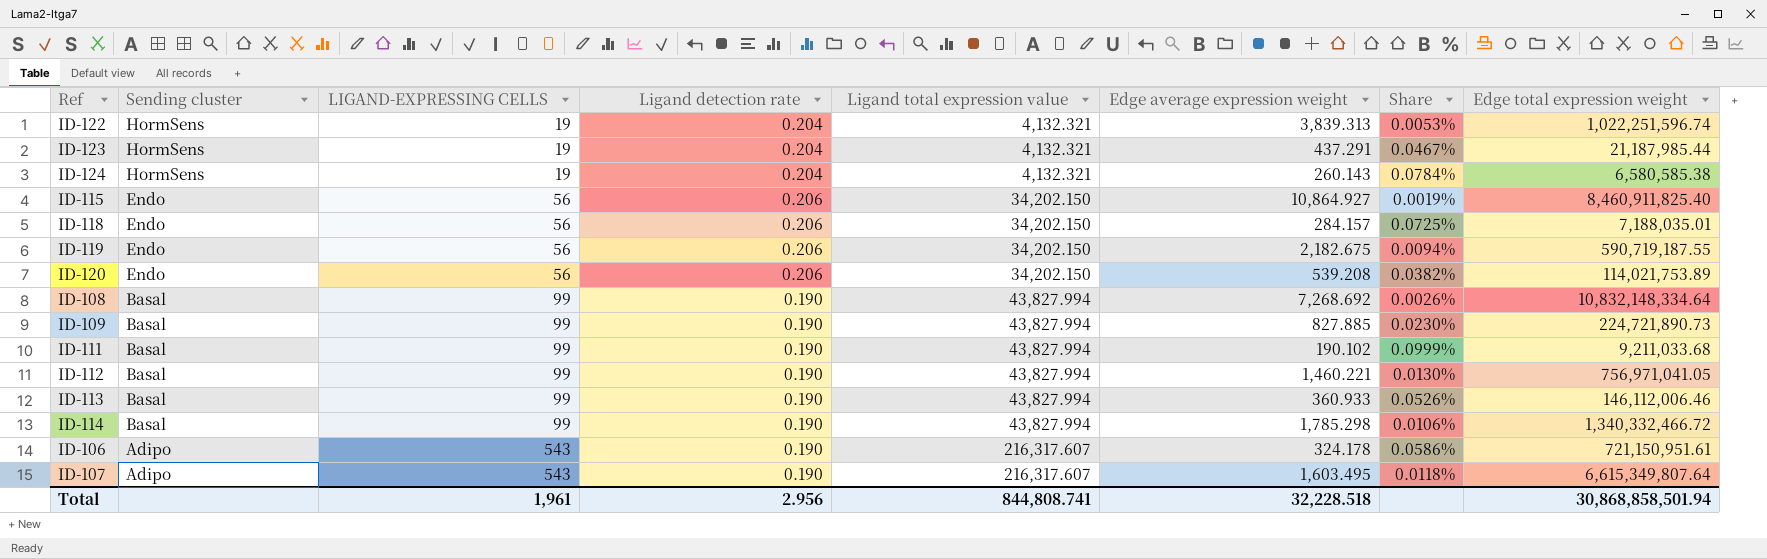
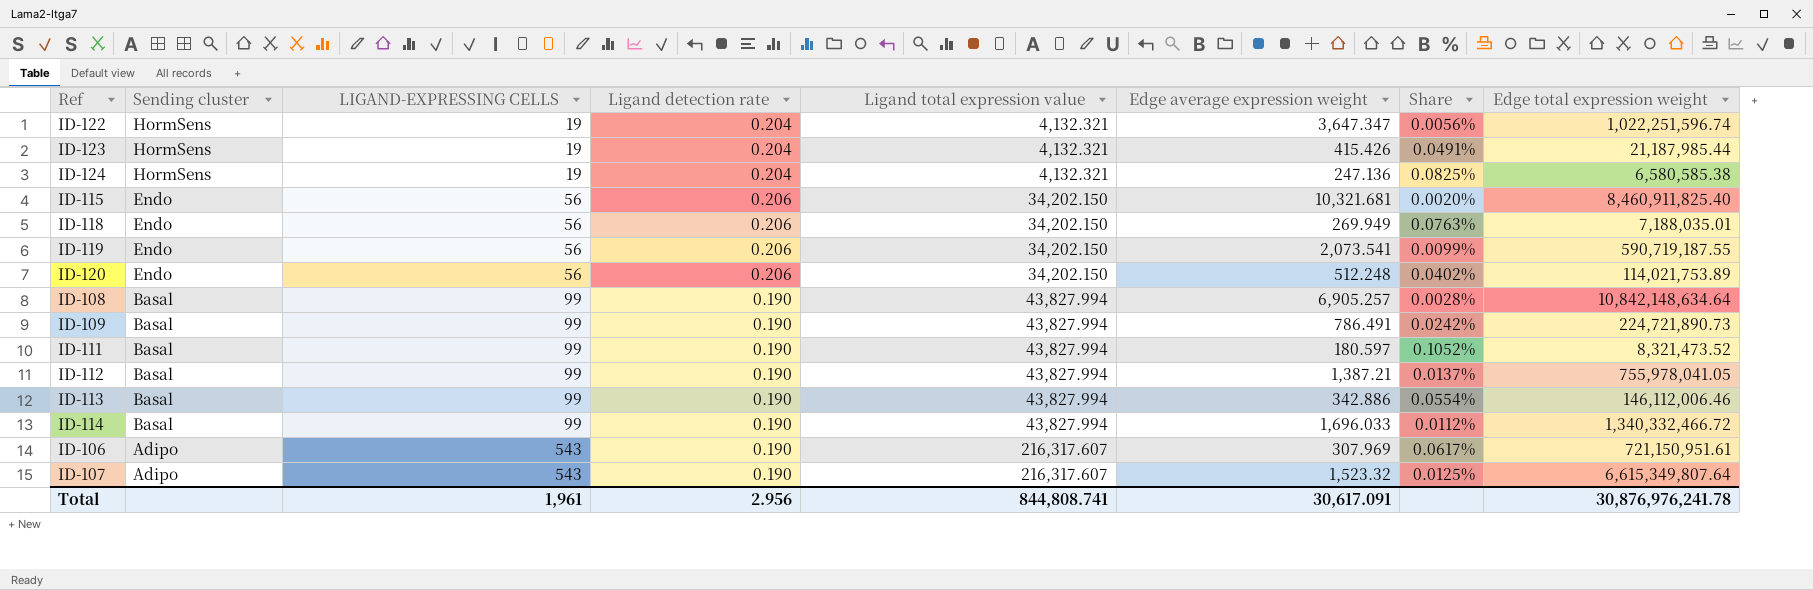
ID-122 | Edge average expression weight: 3,839.313 -> 3,647.347
ID-122 | Share: 0.0053% -> 0.0056%
ID-123 | Edge average expression weight: 437.291 -> 415.426
ID-123 | Share: 0.0467% -> 0.0491%
ID-124 | Edge average expression weight: 260.143 -> 247.136
ID-124 | Share: 0.0784% -> 0.0825%
ID-115 | Edge average expression weight: 10,864.927 -> 10,321.681
ID-115 | Share: 0.0019% -> 0.0020%
ID-118 | Edge average expression weight: 284.157 -> 269.949
ID-118 | Share: 0.0725% -> 0.0763%
ID-119 | Edge average expression weight: 2,182.675 -> 2,073.541
ID-119 | Share: 0.0094% -> 0.0099%
ID-120 | Edge average expression weight: 539.208 -> 512.248
ID-120 | Share: 0.0382% -> 0.0402%
ID-108 | Edge average expression weight: 7,268.692 -> 6,905.257
ID-108 | Share: 0.0026% -> 0.0028%
ID-108 | Edge total expression weight: 10,832,148,334.64 -> 10,842,148,634.64
ID-109 | Edge average expression weight: 827.885 -> 786.491
ID-109 | Share: 0.0230% -> 0.0242%
ID-111 | Edge average expression weight: 190.102 -> 180.597
ID-111 | Share: 0.0999% -> 0.1052%
ID-111 | Edge total expression weight: 9,211,033.68 -> 8,321,473.52
ID-112 | Edge average expression weight: 1,460.221 -> 1,387.21
ID-112 | Share: 0.0130% -> 0.0137%
ID-112 | Edge total expression weight: 756,971,041.05 -> 755,978,041.05
ID-113 | Edge average expression weight: 360.933 -> 342.886
ID-113 | Share: 0.0526% -> 0.0554%
ID-114 | Edge average expression weight: 1,785.298 -> 1,696.033
ID-114 | Share: 0.0106% -> 0.0112%
ID-106 | Edge average expression weight: 324.178 -> 307.969
ID-106 | Share: 0.0586% -> 0.0617%
ID-107 | Edge average expression weight: 1,603.495 -> 1,523.32
ID-107 | Share: 0.0118% -> 0.0125%
Total | Edge average expression weight: 32,228.518 -> 30,617.091
Total | Edge total expression weight: 30,868,858,501.94 -> 30,876,976,241.78

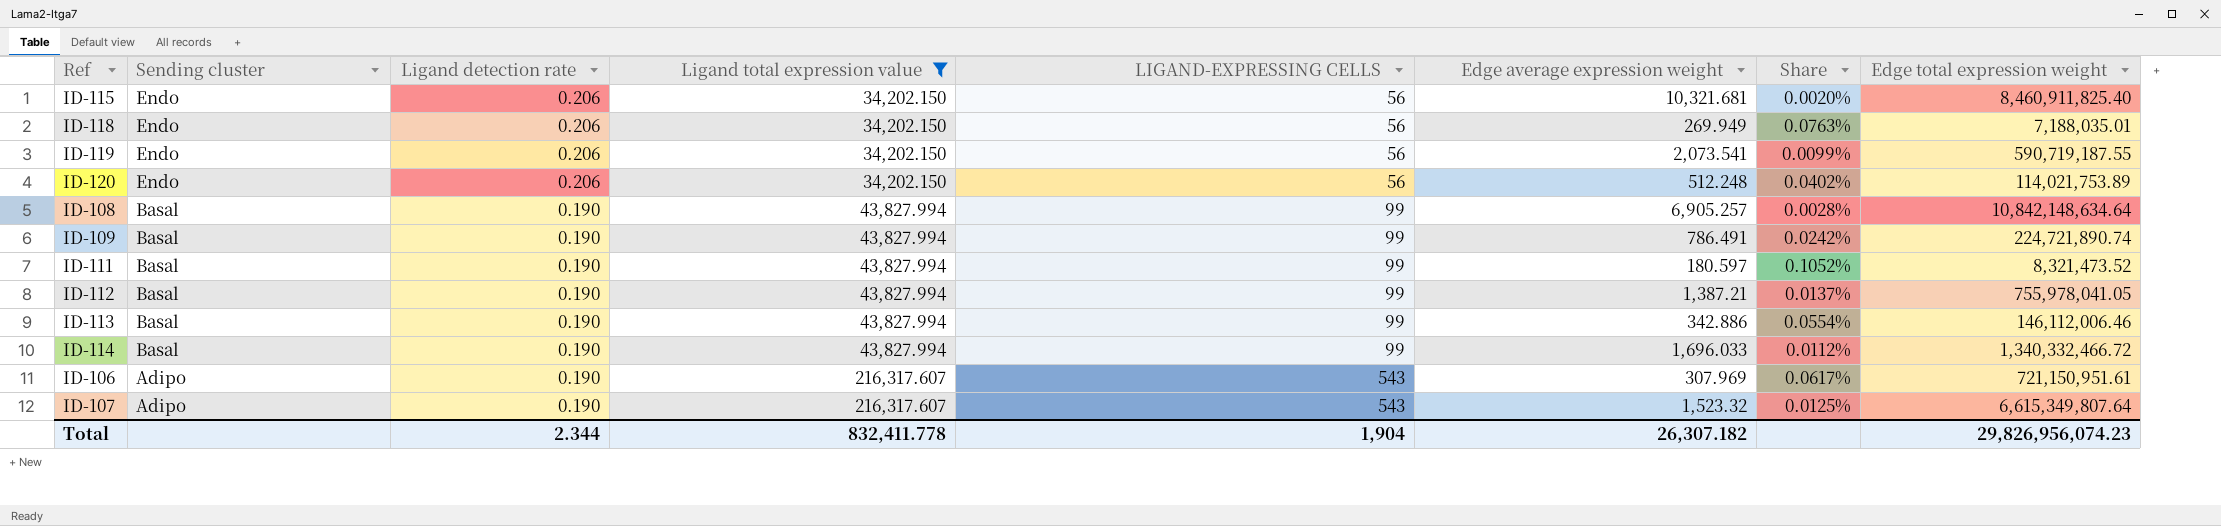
filter: none -> Ligand total expression value != 4,132.321
column LIGAND-EXPRESSING CELLS | position: 3 -> 5
ID-109 | Edge total expression weight: 224,721,890.73 -> 224,721,890.74
Total | Ligand detection rate: 2.956 -> 2.344
Total | Ligand total expression value: 844,808.741 -> 832,411.778
Total | LIGAND-EXPRESSING CELLS: 1,961 -> 1,904
Total | Edge average expression weight: 30,617.091 -> 26,307.182
Total | Edge total expression weight: 30,876,976,241.78 -> 29,826,956,074.23

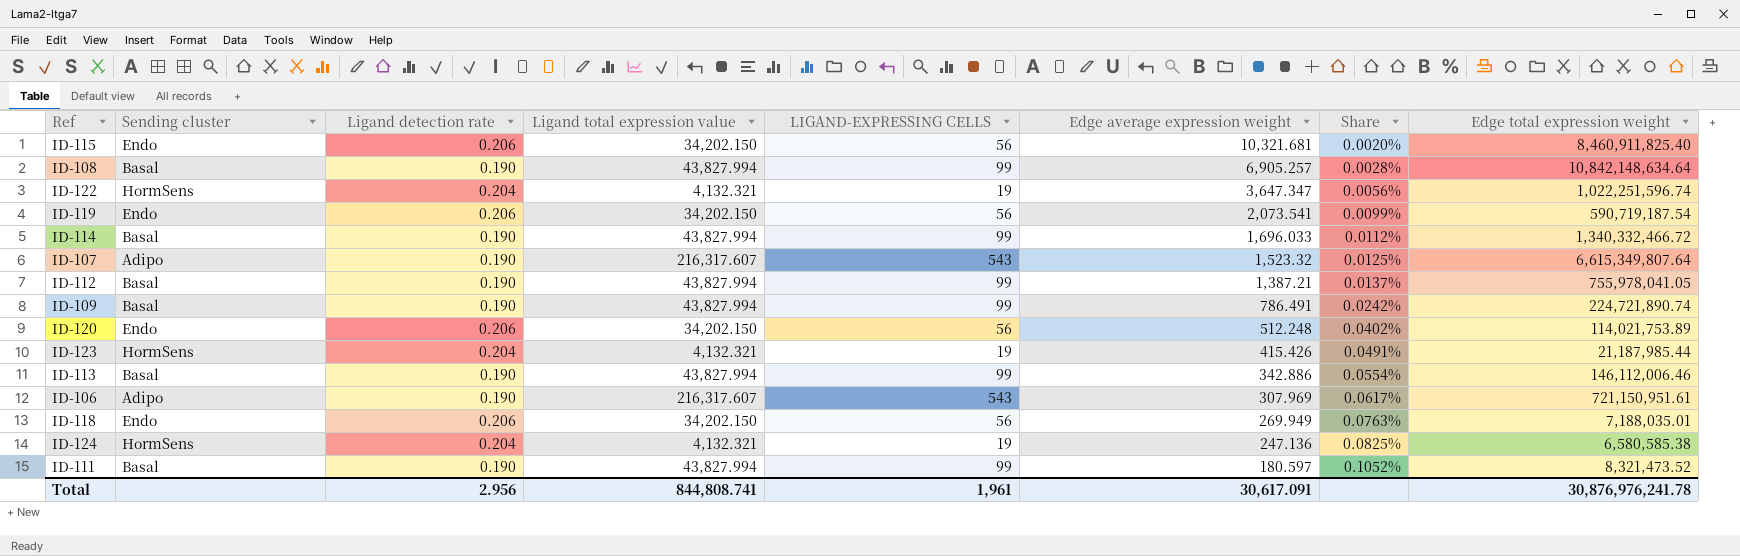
filter: Ligand total expression value != 4,132.321 -> none
row order: Sending cluster descending -> Edge average expression weight descending
ID-119 | Edge total expression weight: 590,719,187.55 -> 590,719,187.54
Total | Ligand detection rate: 2.344 -> 2.956
Total | Ligand total expression value: 832,411.778 -> 844,808.741
Total | LIGAND-EXPRESSING CELLS: 1,904 -> 1,961
Total | Edge average expression weight: 26,307.182 -> 30,617.091
Total | Edge total expression weight: 29,826,956,074.23 -> 30,876,976,241.78

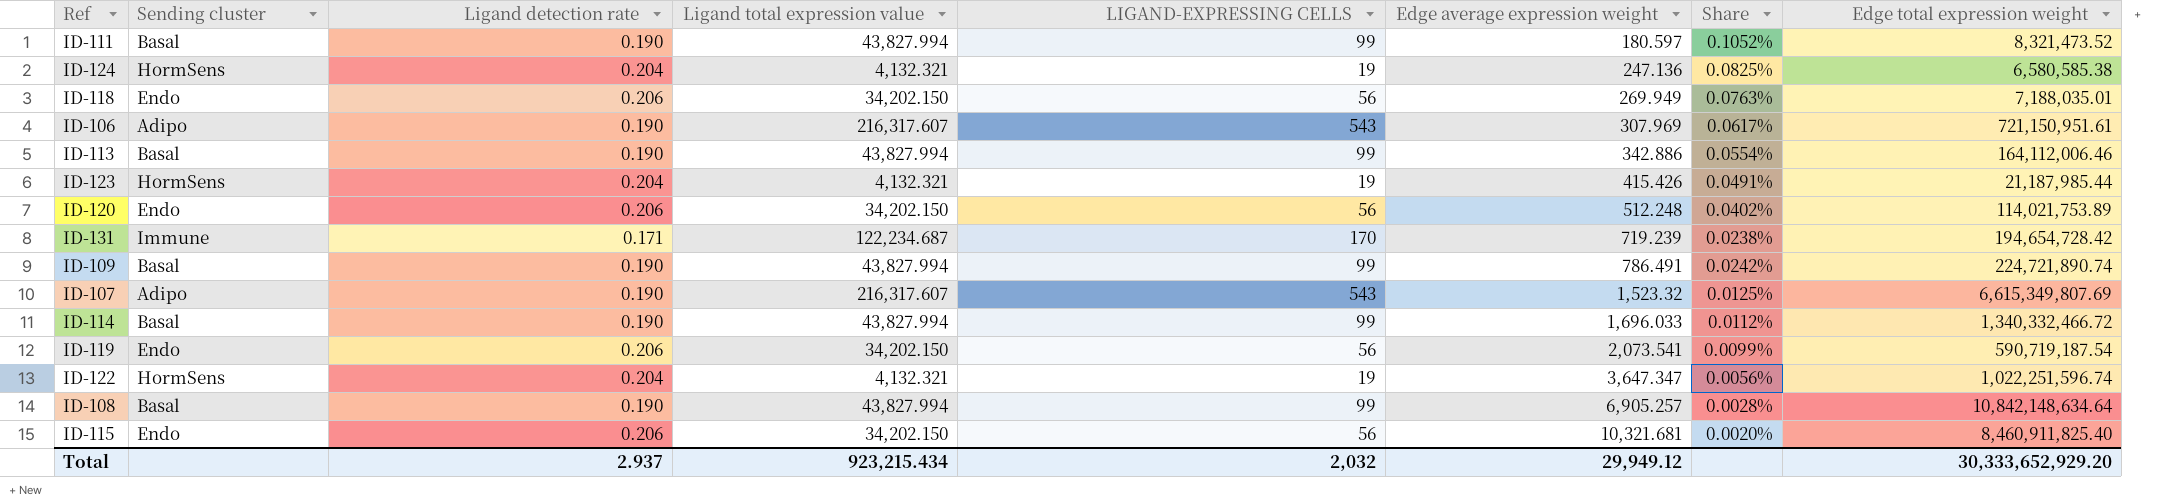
row order: Edge average expression weight descending -> Edge average expression weight ascending
row ID-112: Basal | 0.190 | 43,827.994 | 99 | 1,387.21 | 0.0137% | 755,978,041.05 -> none
ID-113 | Edge total expression weight: 146,112,006.46 -> 164,112,006.46
row ID-131: none -> Immune | 0.171 | 122,234.687 | 170 | 719.239 | 0.0238% | 194,654,728.42
ID-107 | Edge total expression weight: 6,615,349,807.64 -> 6,615,349,807.69
Total | Ligand detection rate: 2.956 -> 2.937
Total | Ligand total expression value: 844,808.741 -> 923,215.434
Total | LIGAND-EXPRESSING CELLS: 1,961 -> 2,032
Total | Edge average expression weight: 30,617.091 -> 29,949.12
Total | Edge total expression weight: 30,876,976,241.78 -> 30,333,652,929.20

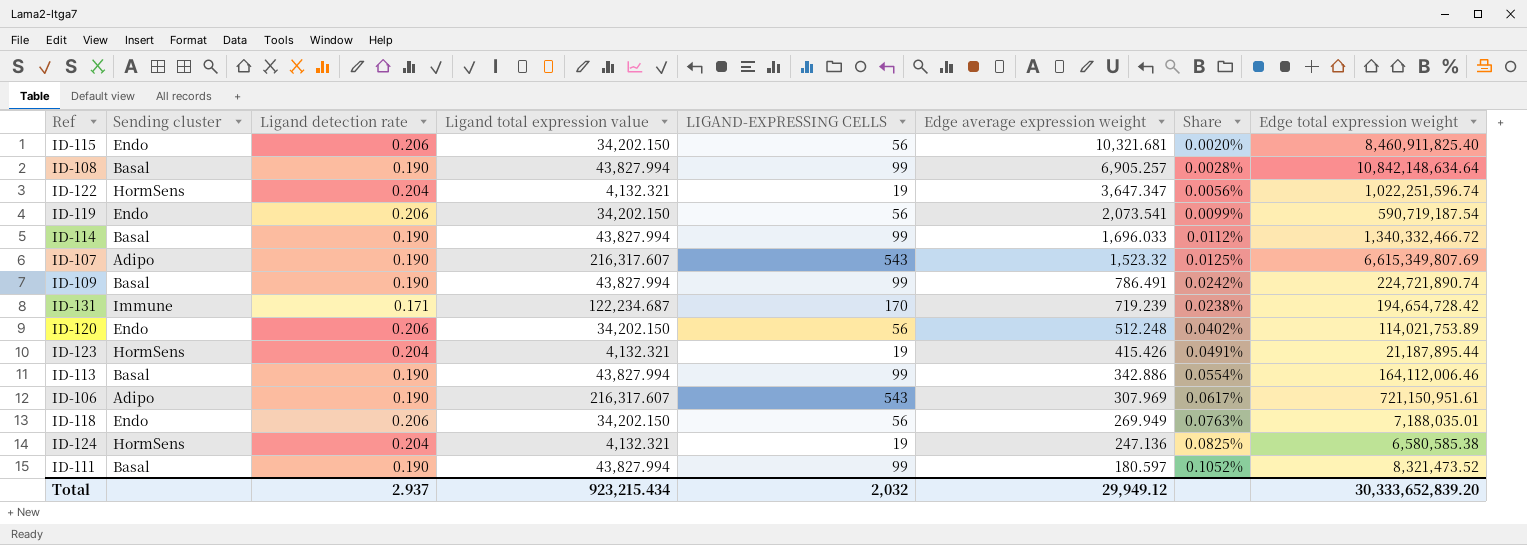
row order: Edge average expression weight ascending -> Edge average expression weight descending
ID-123 | Edge total expression weight: 21,187,985.44 -> 21,187,895.44
Total | Edge total expression weight: 30,333,652,929.20 -> 30,333,652,839.20

